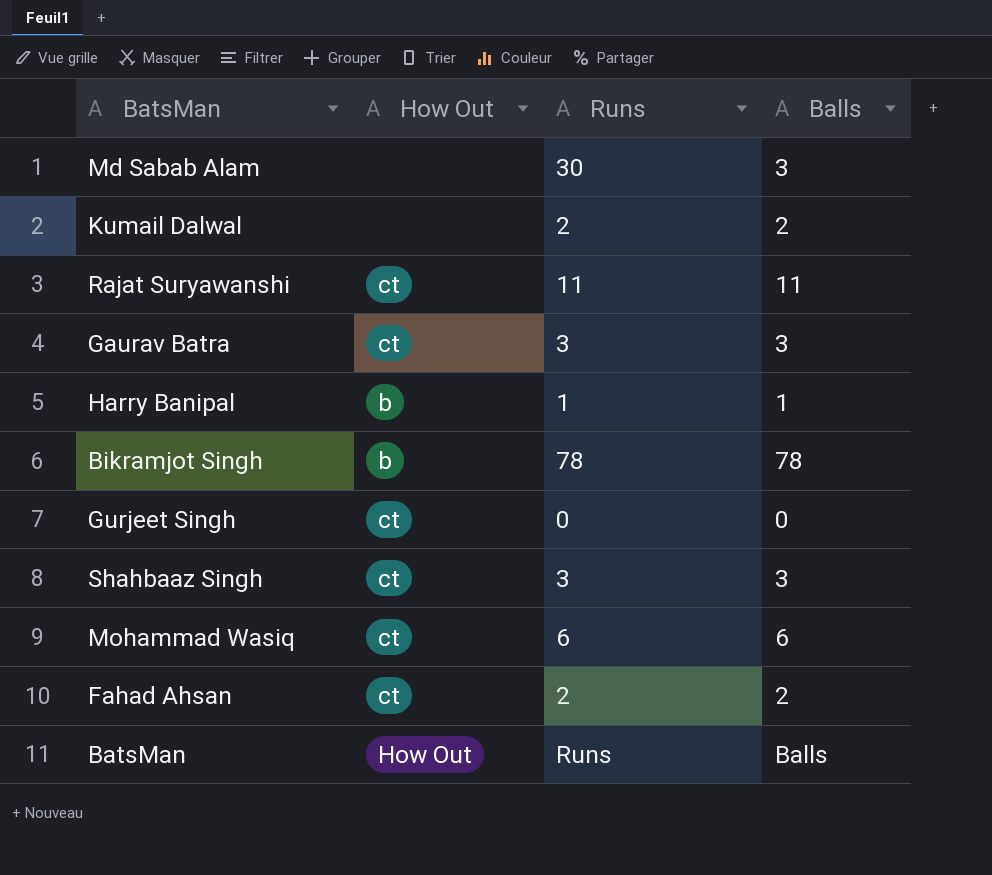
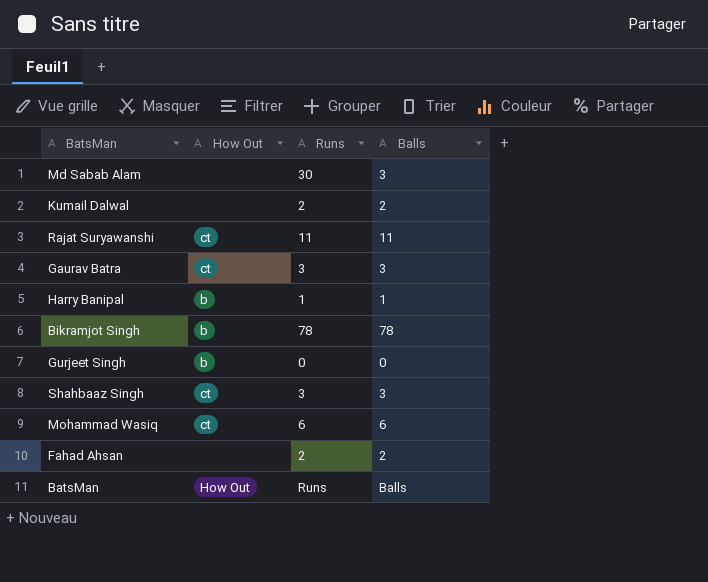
Gurjeet Singh | How Out: ct -> b
Fahad Ahsan | How Out: ct -> none

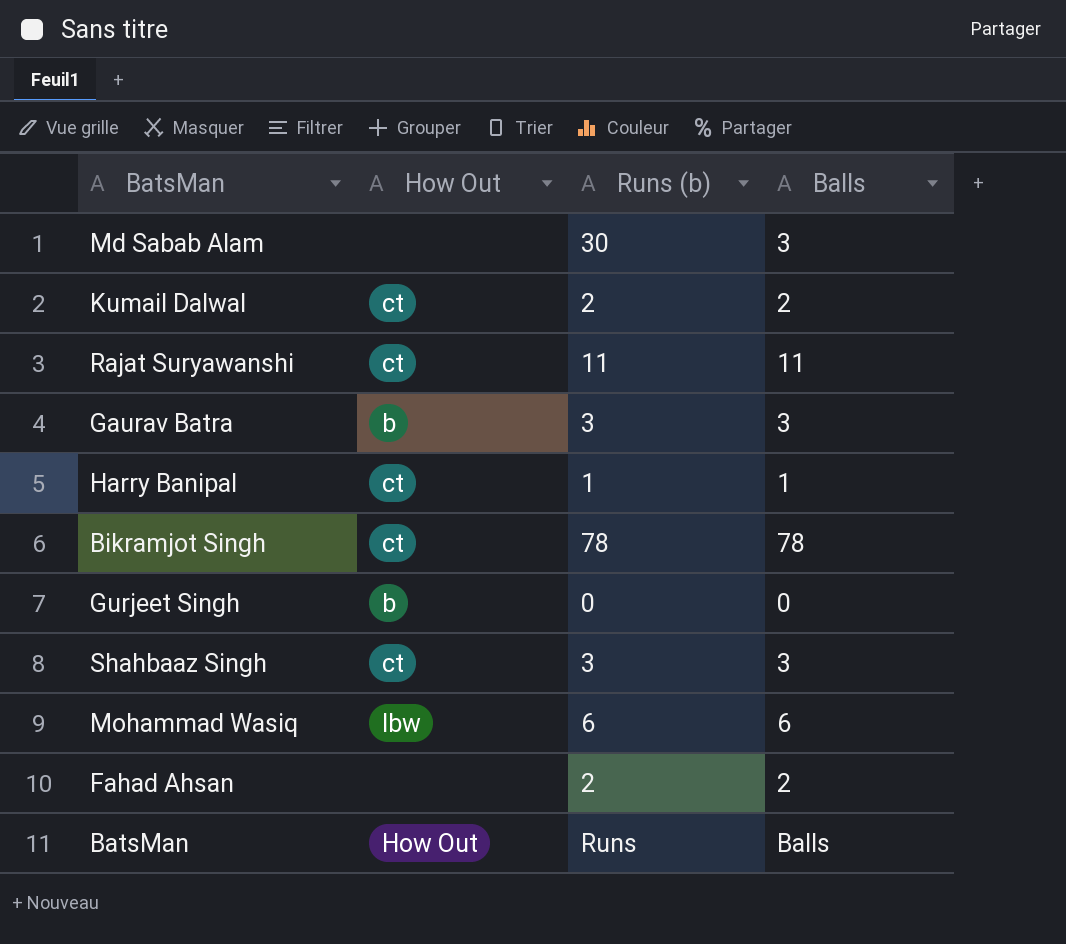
column name: Runs -> Runs (b)
Kumail Dalwal | How Out: none -> ct
Gaurav Batra | How Out: ct -> b
Harry Banipal | How Out: b -> ct
Bikramjot Singh | How Out: b -> ct
Mohammad Wasiq | How Out: ct -> lbw

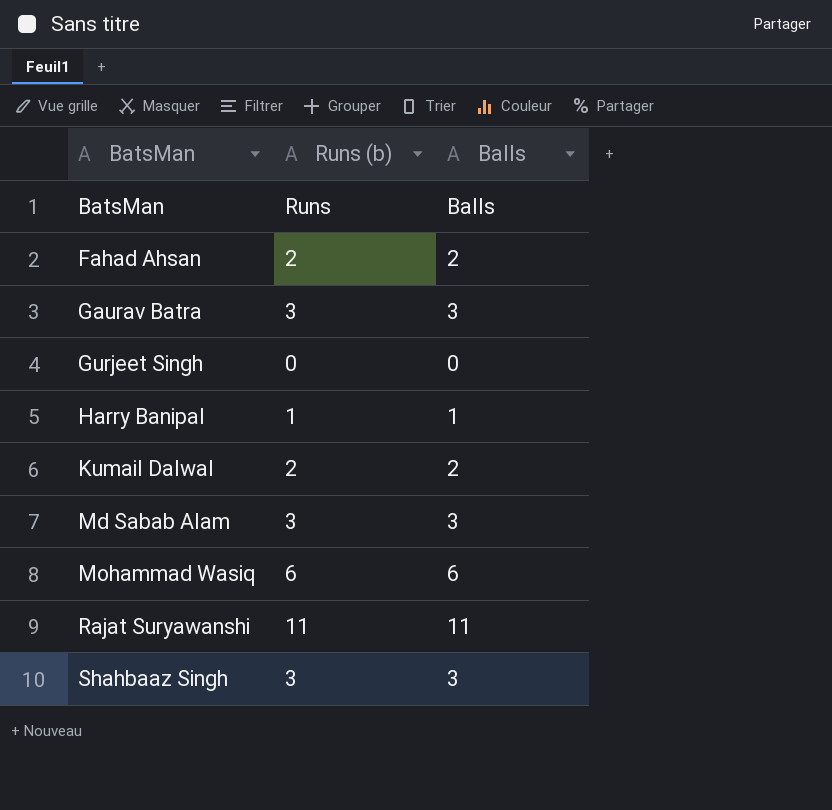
row order: none -> BatsMan ascending
column How Out | position: 2 -> none
row Bikramjot Singh: ct | 78 | 78 -> none
Md Sabab Alam | Runs (b): 30 -> 3

